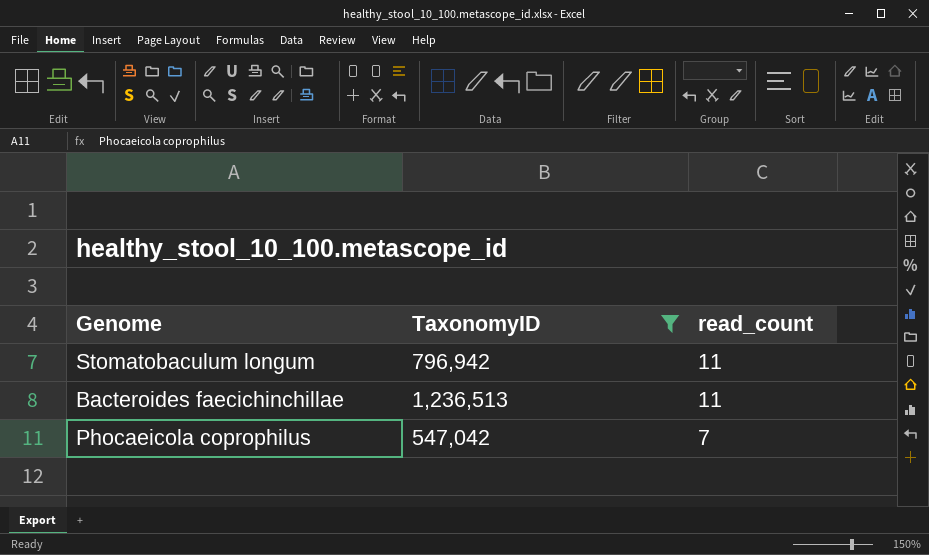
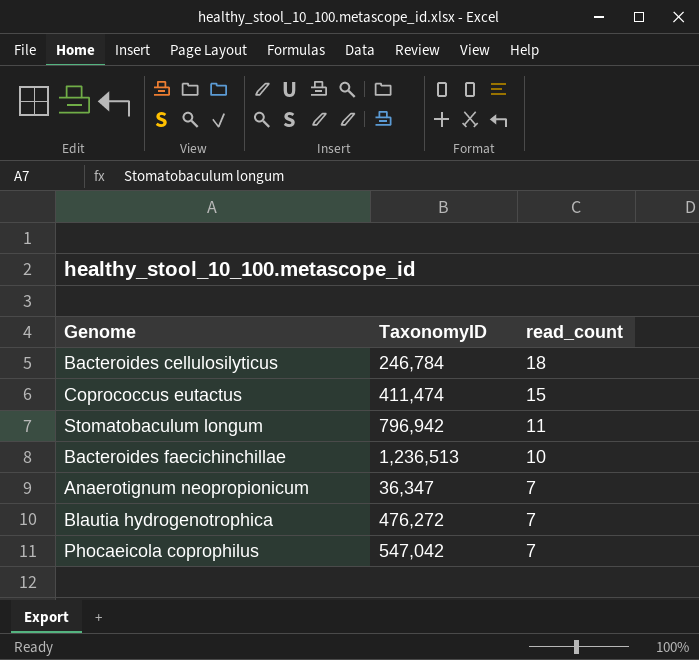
filter: TaxonomyID >= 547,042 -> none
Bacteroides faecichinchillae | read_count: 11 -> 10

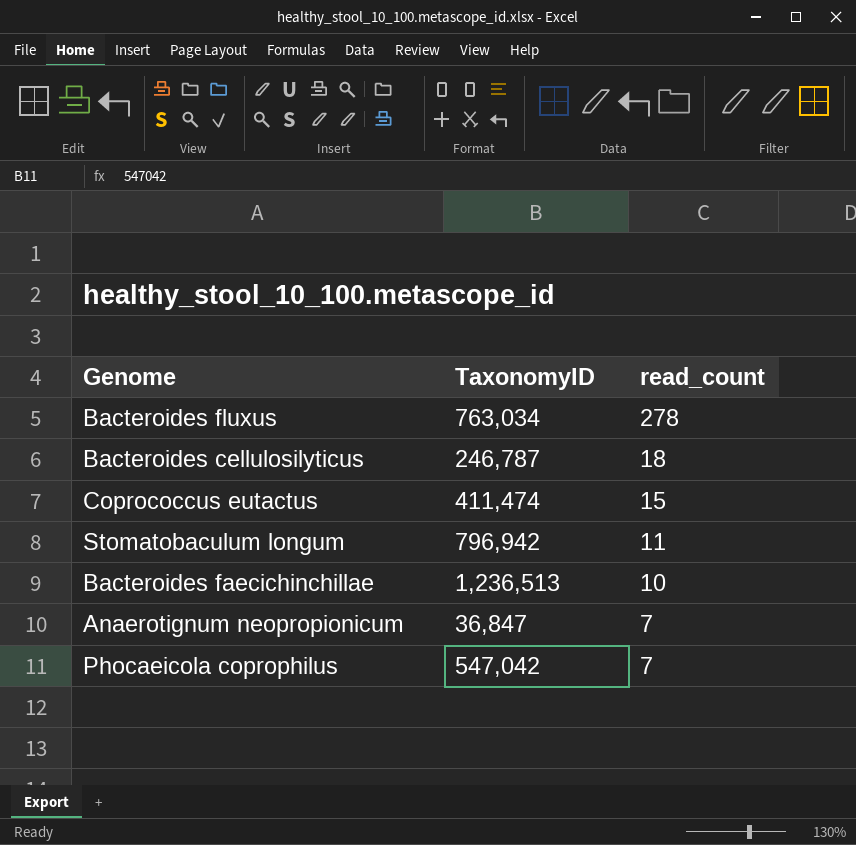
row Blautia hydrogenotrophica: 476,272 | 7 -> none
row Bacteroides fluxus: none -> 763,034 | 278
Bacteroides cellulosilyticus | TaxonomyID: 246,784 -> 246,787
Anaerotignum neopropionicum | TaxonomyID: 36,347 -> 36,847

